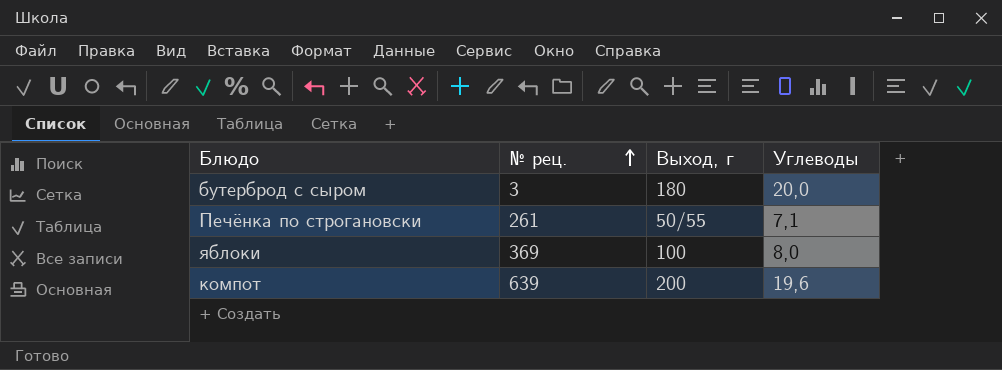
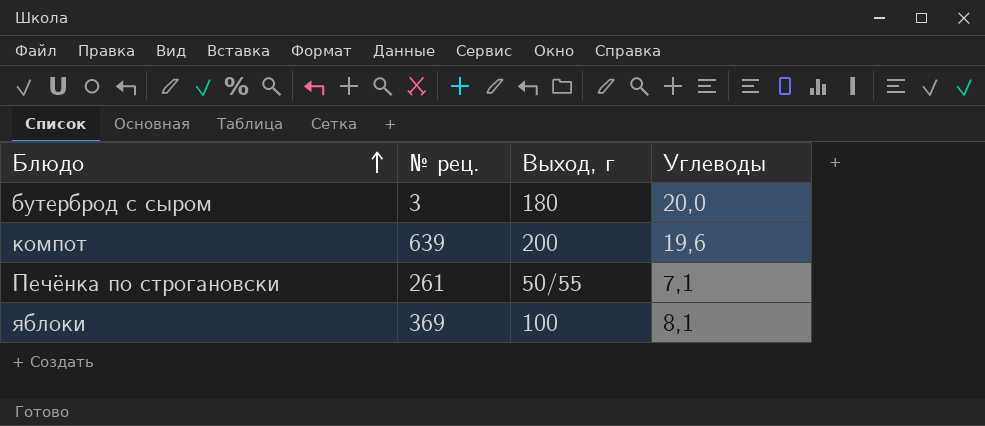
row order: № рец. ascending -> Блюдо ascending
яблоки | Углеводы: 8,0 -> 8,1

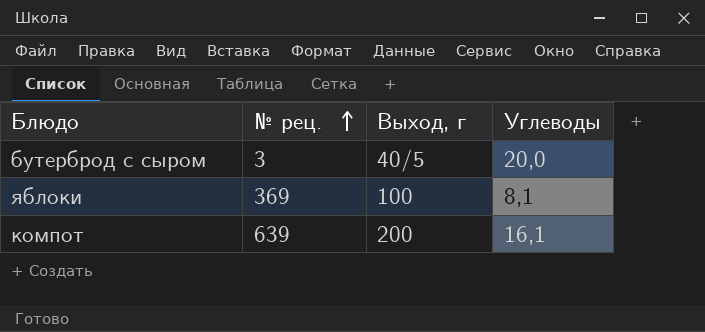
row order: Блюдо ascending -> № рец. ascending
row Печёнка по строгановски: 261 | 50/55 | 7,1 -> none
бутерброд с сыром | Выход, г: 180 -> 40/5
компот | Углеводы: 19,6 -> 16,1

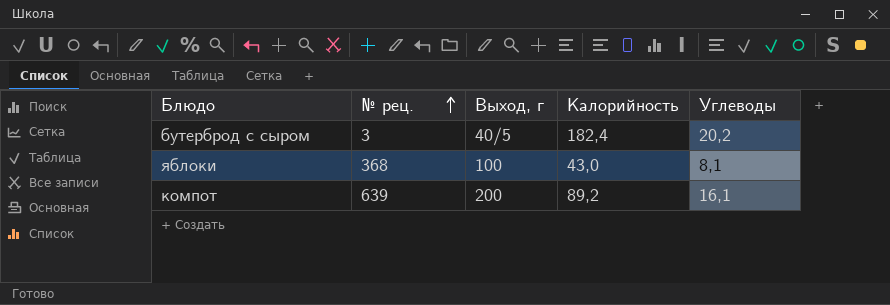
column Калорийность | position: none -> 4
бутерброд с сыром | Углеводы: 20,0 -> 20,2
яблоки | № рец.: 369 -> 368

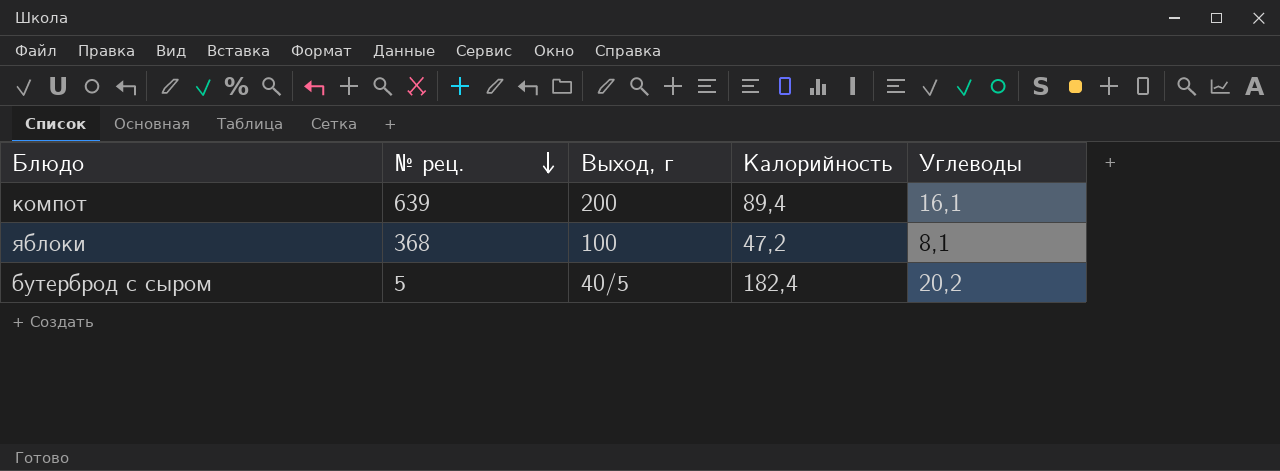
row order: № рец. ascending -> № рец. descending
компот | Калорийность: 89,2 -> 89,4
яблоки | Калорийность: 43,0 -> 47,2
бутерброд с сыром | № рец.: 3 -> 5

